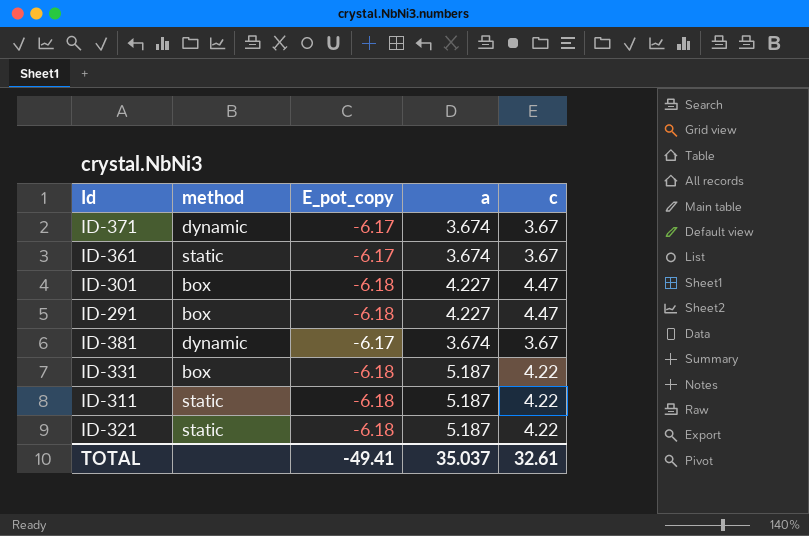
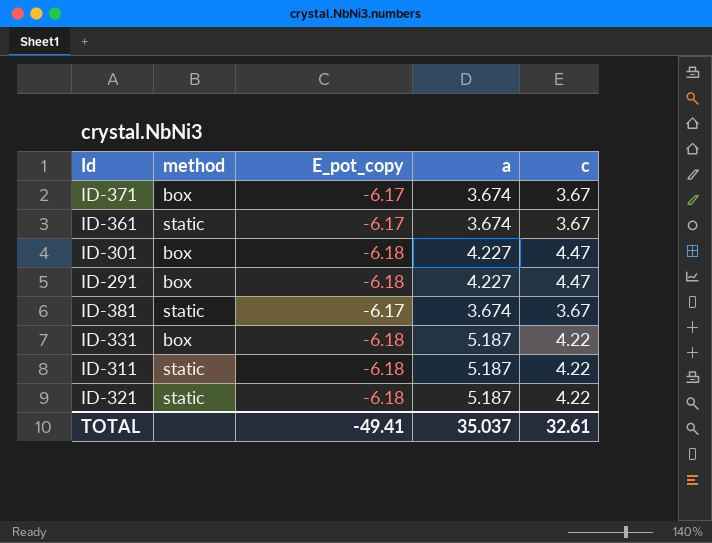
ID-371 | method: dynamic -> box
ID-381 | method: dynamic -> static

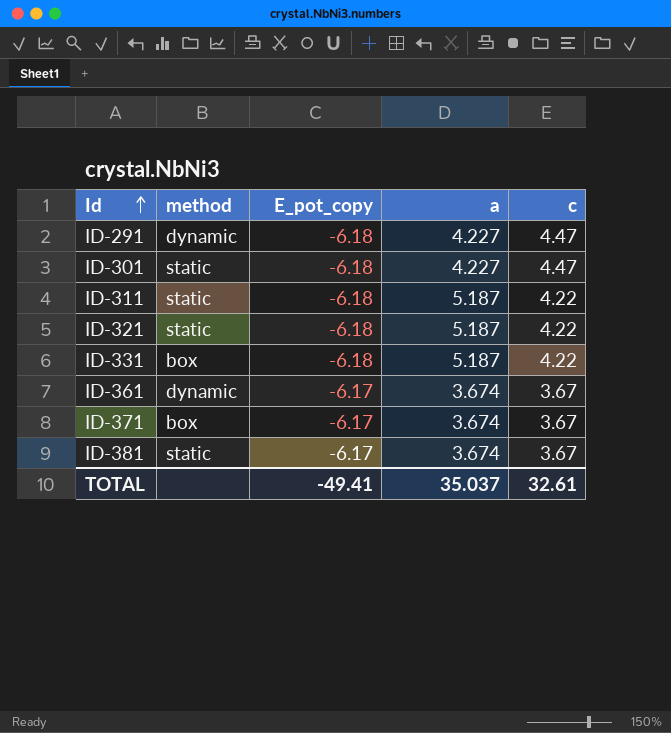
row order: none -> Id ascending
ID-291 | method: box -> dynamic
ID-301 | method: box -> static
ID-361 | method: static -> dynamic

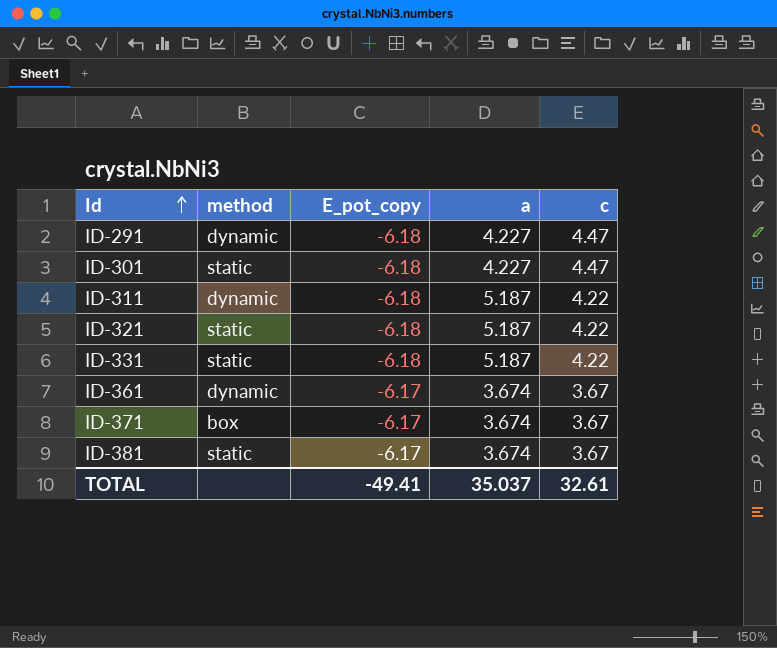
ID-311 | method: static -> dynamic
ID-331 | method: box -> static

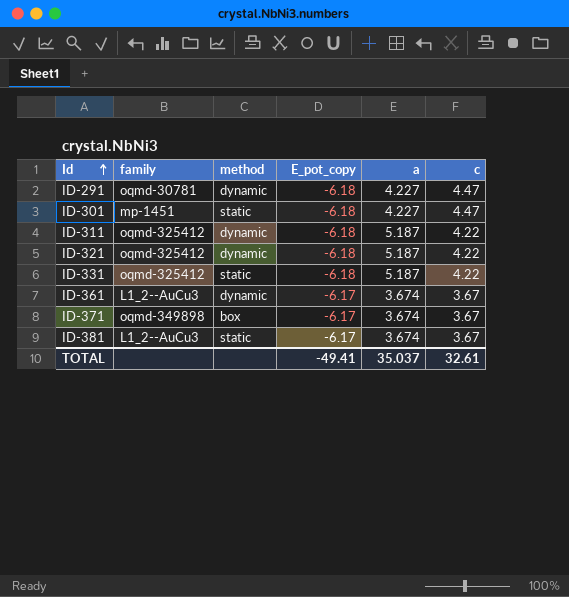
column family | position: none -> 2
ID-321 | method: static -> dynamic

